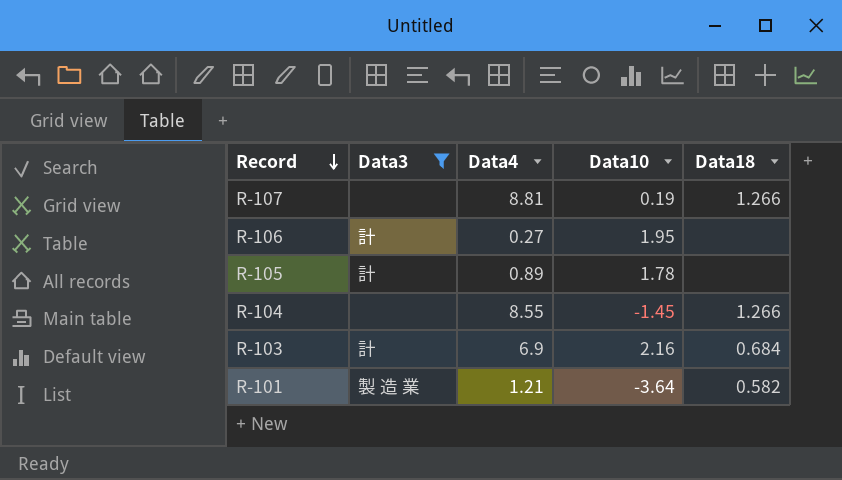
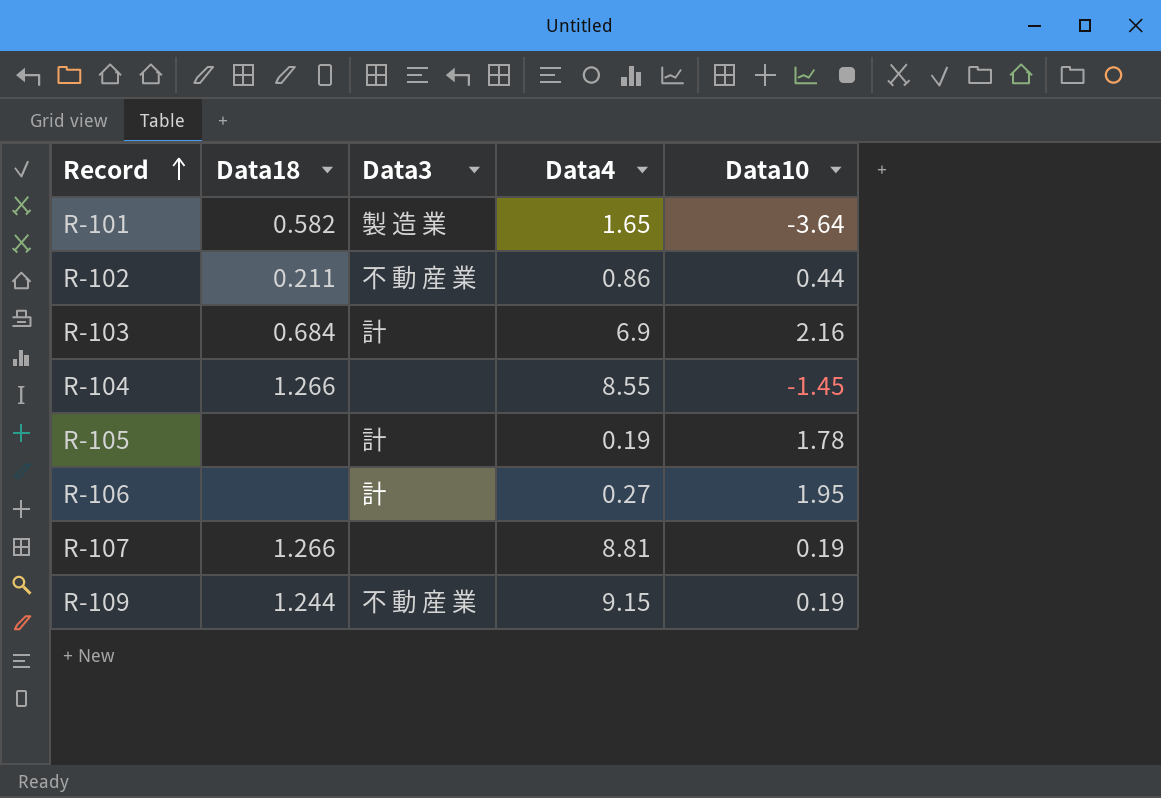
filter: Data3 != 不 動 産 業 -> none
row order: Record descending -> Record ascending
column Data18 | position: 5 -> 2
R-101 | Data4: 1.21 -> 1.65
R-105 | Data4: 0.89 -> 0.19

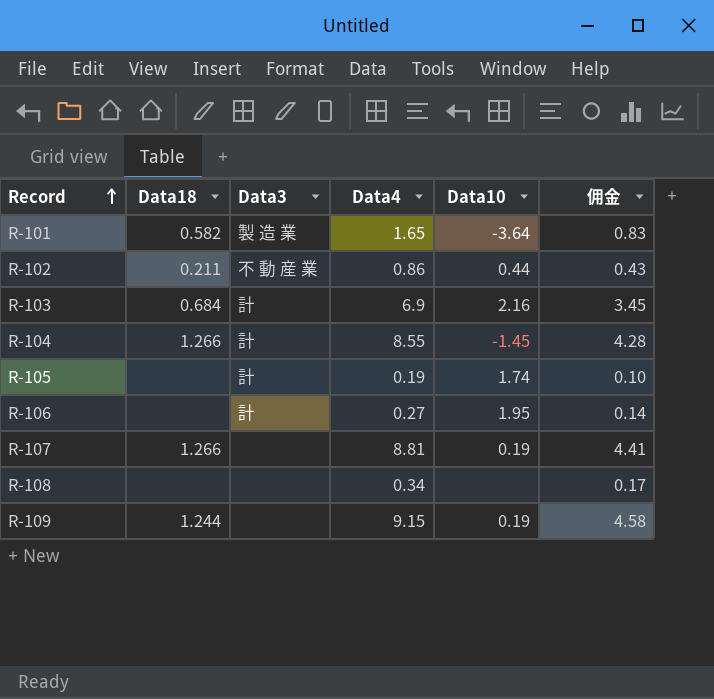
column 佣金 | formula: none -> [Data4] * 0.5
R-104 | Data3: none -> 計
R-105 | Data10: 1.78 -> 1.74
row R-108: none -> none | none | 0.34 | none | 0.17
R-109 | Data3: 不 動 産 業 -> none

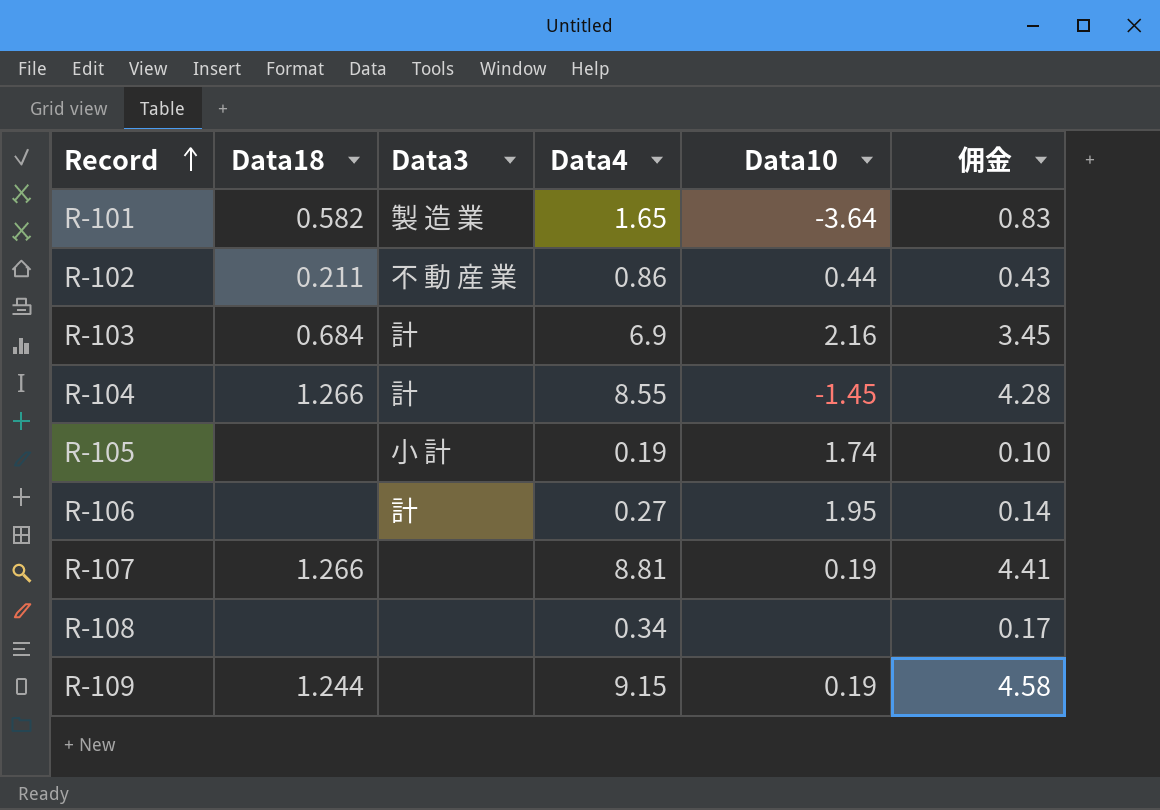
R-105 | Data3: 計 -> 小 計

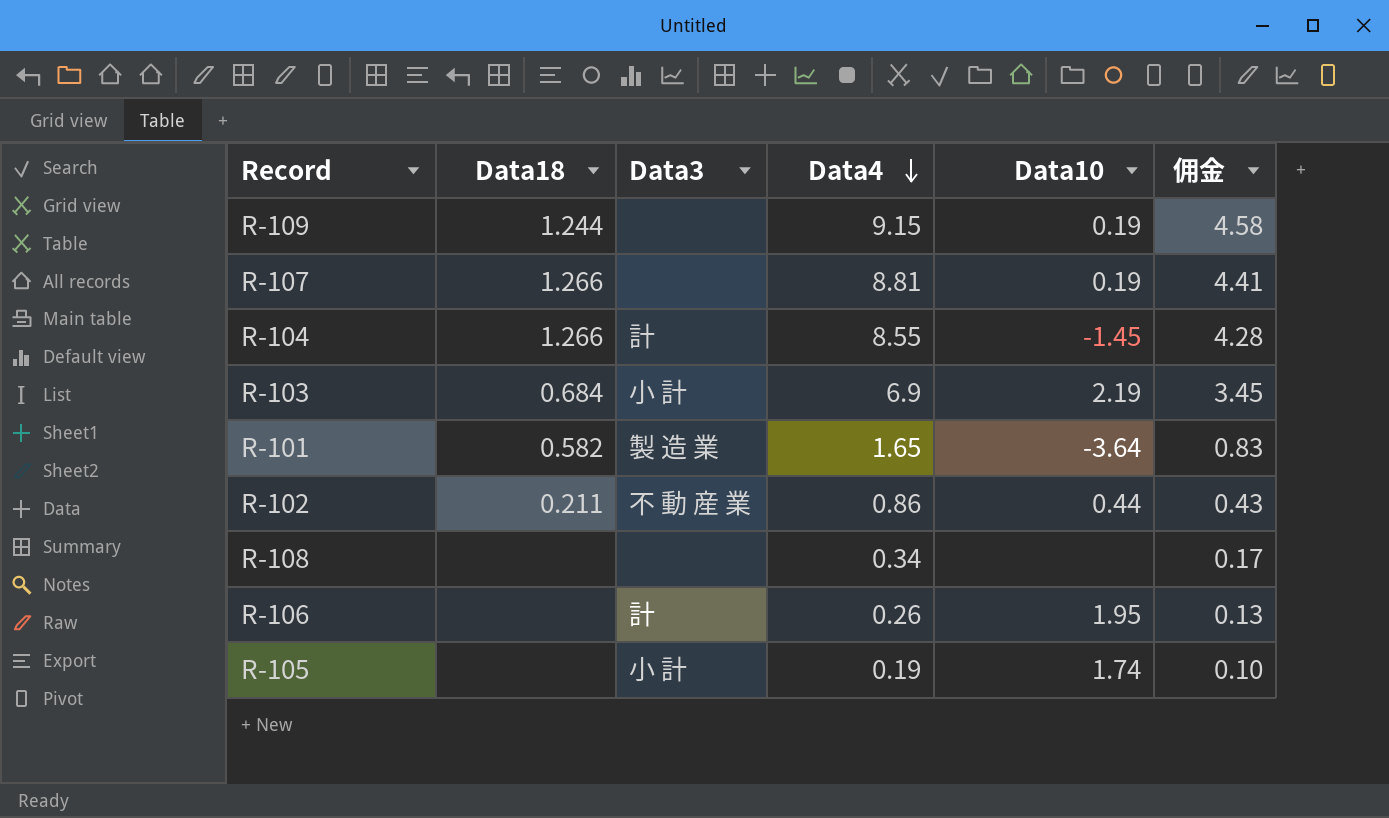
row order: Record ascending -> Data4 descending
R-103 | Data3: 計 -> 小 計
R-103 | Data10: 2.16 -> 2.19
R-106 | Data4: 0.27 -> 0.26
R-106 | 佣金: 0.14 -> 0.13

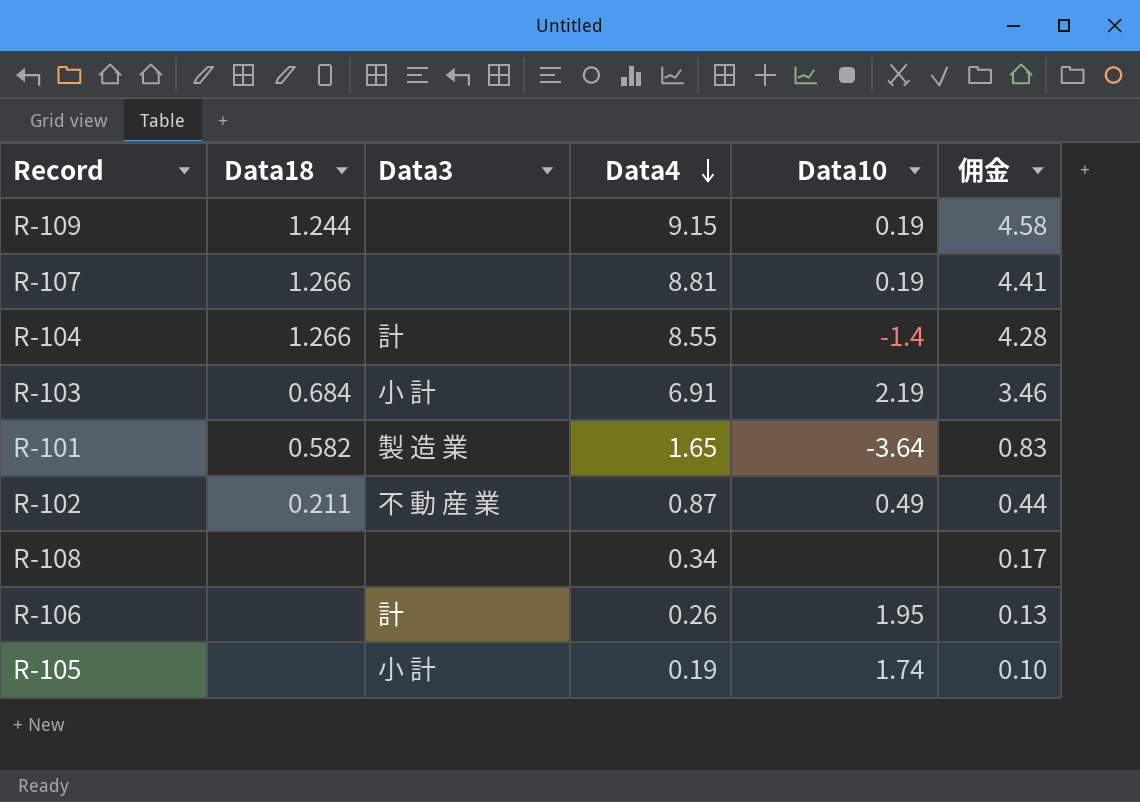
R-104 | Data10: -1.45 -> -1.4
R-103 | Data4: 6.9 -> 6.91
R-103 | 佣金: 3.45 -> 3.46
R-102 | Data4: 0.86 -> 0.87
R-102 | Data10: 0.44 -> 0.49
R-102 | 佣金: 0.43 -> 0.44

